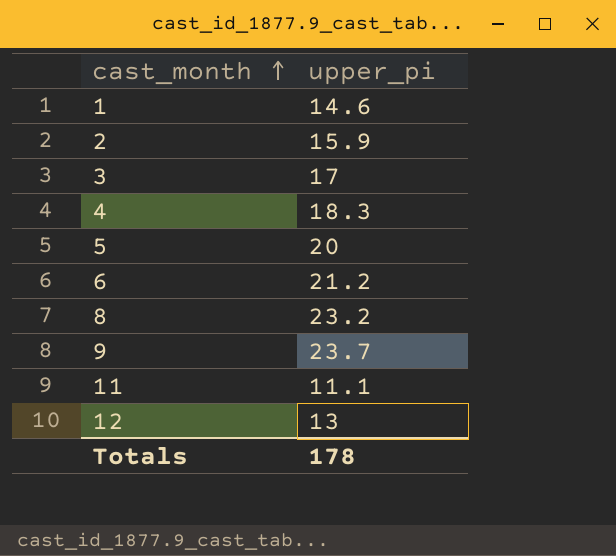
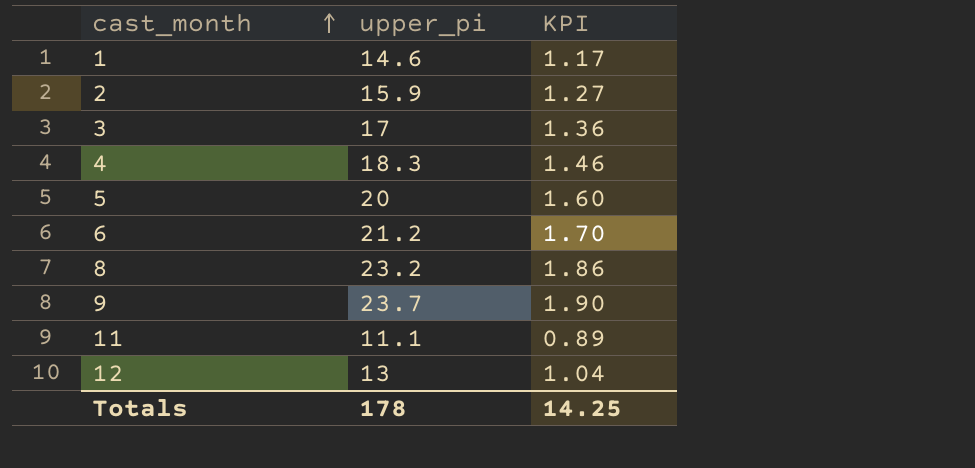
column KPI | formula: none -> [upper_pi] * 0.08

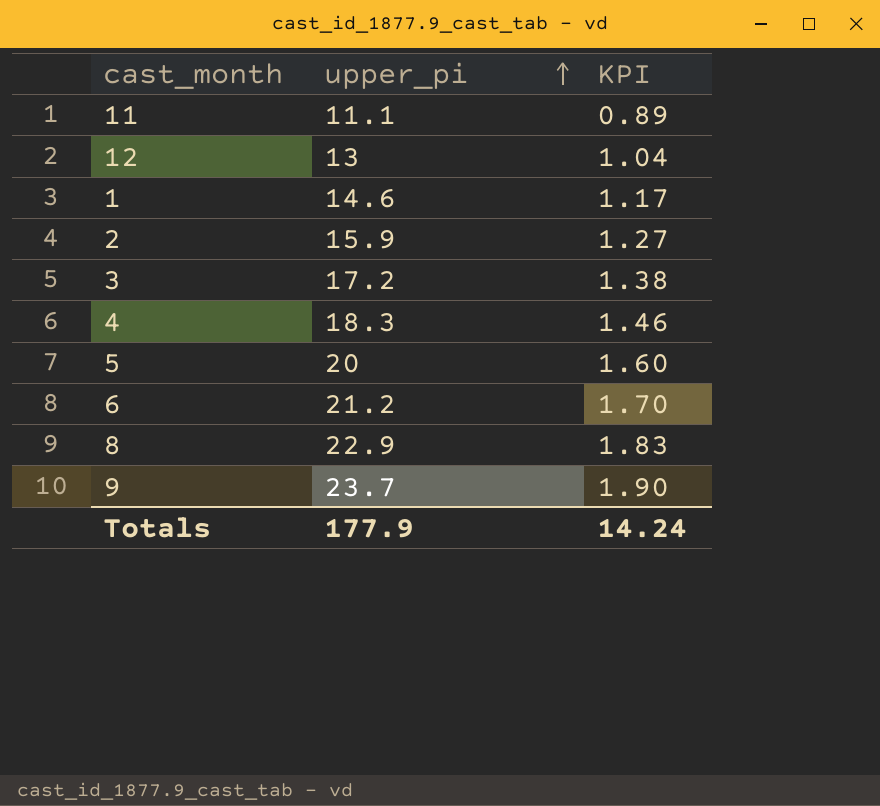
row order: cast_month ascending -> upper_pi ascending
3 | upper_pi: 17 -> 17.2
3 | KPI: 1.36 -> 1.38
8 | upper_pi: 23.2 -> 22.9
8 | KPI: 1.86 -> 1.83
Totals | upper_pi: 178 -> 177.9
Totals | KPI: 14.25 -> 14.24

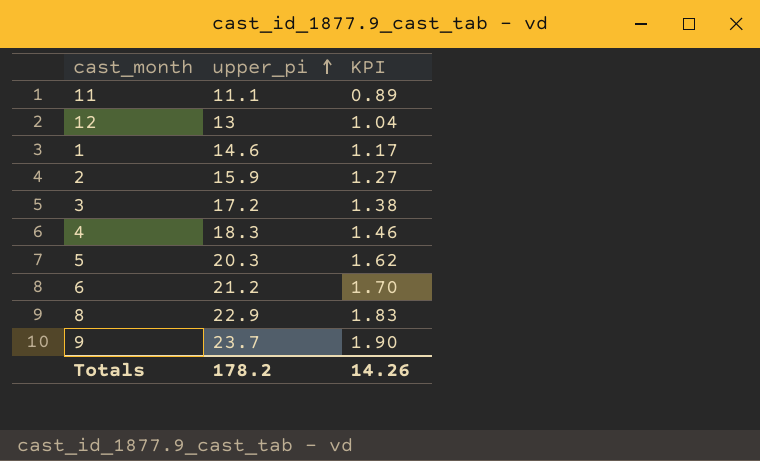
5 | upper_pi: 20 -> 20.3
5 | KPI: 1.60 -> 1.62
Totals | upper_pi: 177.9 -> 178.2
Totals | KPI: 14.24 -> 14.26

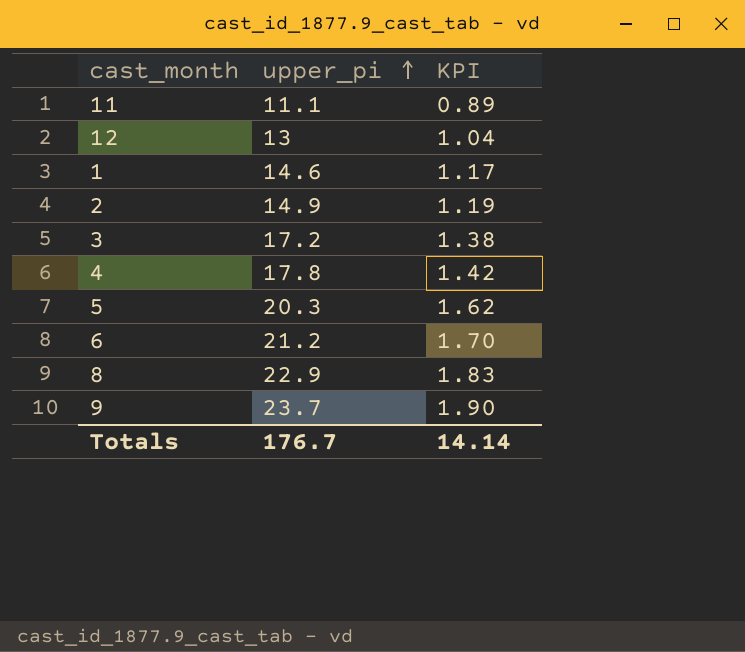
2 | upper_pi: 15.9 -> 14.9
2 | KPI: 1.27 -> 1.19
4 | upper_pi: 18.3 -> 17.8
4 | KPI: 1.46 -> 1.42
Totals | upper_pi: 178.2 -> 176.7
Totals | KPI: 14.26 -> 14.14

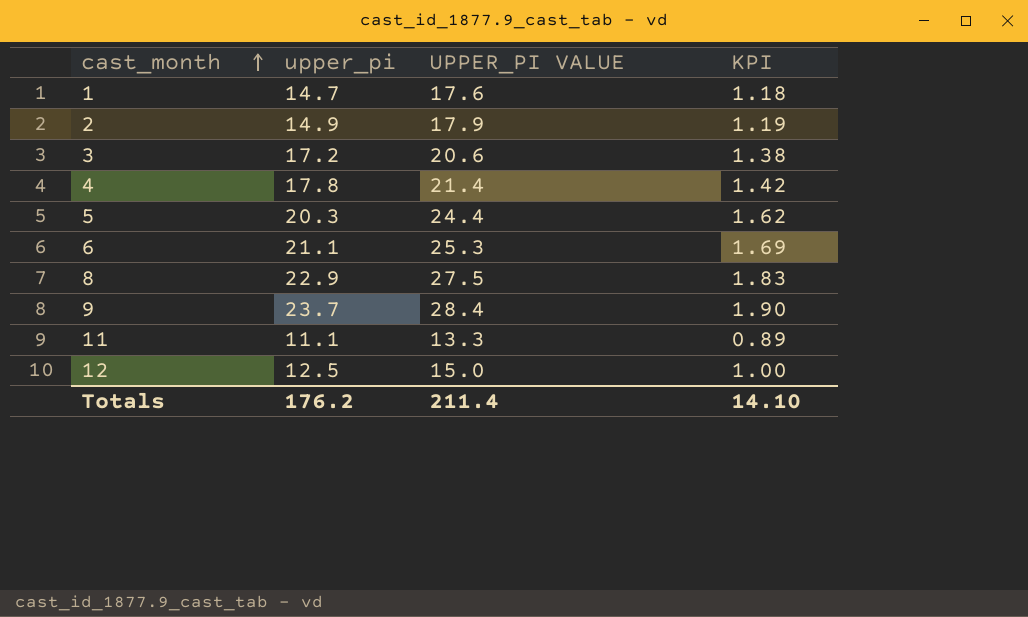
row order: upper_pi ascending -> cast_month ascending
column UPPER_PI VALUE | formula: none -> [upper_pi] * 1.2
1 | upper_pi: 14.6 -> 14.7
1 | KPI: 1.17 -> 1.18
6 | upper_pi: 21.2 -> 21.1
6 | KPI: 1.70 -> 1.69
12 | upper_pi: 13 -> 12.5
12 | KPI: 1.04 -> 1.00
Totals | upper_pi: 176.7 -> 176.2
Totals | KPI: 14.14 -> 14.10

